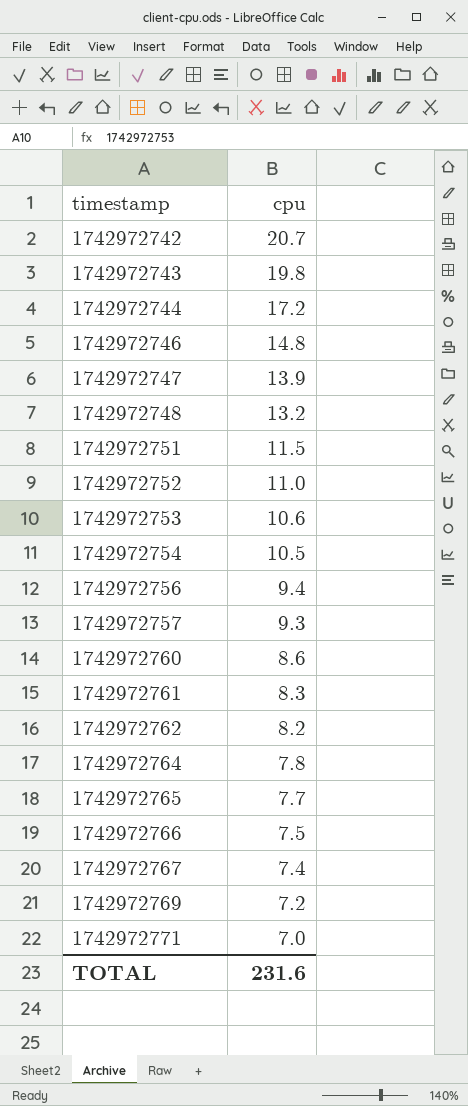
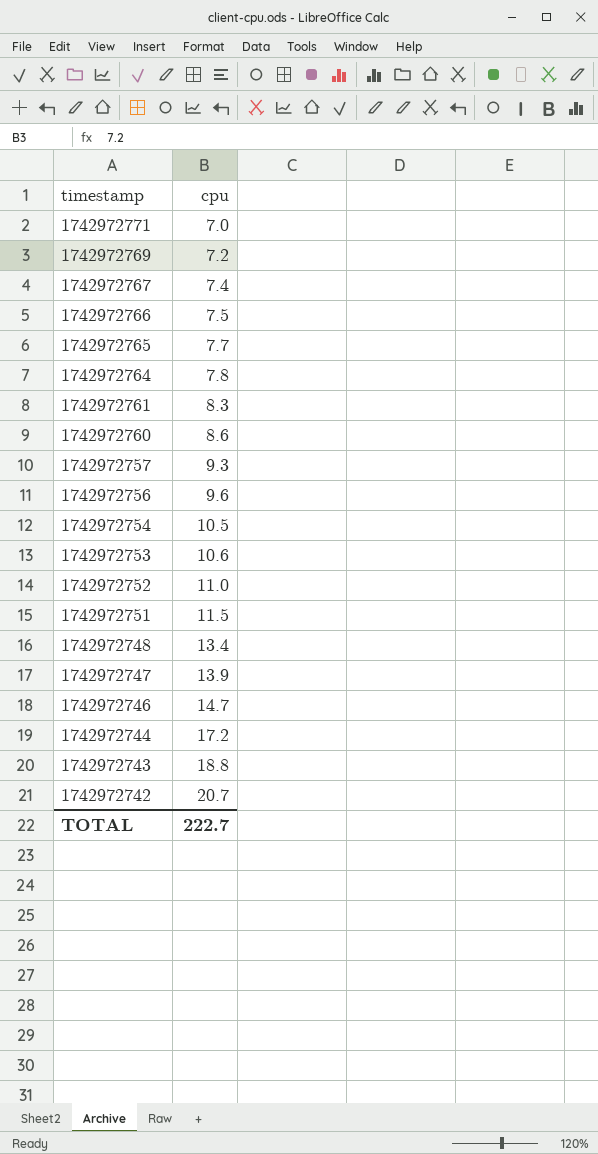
row order: timestamp ascending -> timestamp descending
row 1742972762: 8.2 -> none
1742972756 | cpu: 9.4 -> 9.6
1742972748 | cpu: 13.2 -> 13.4
1742972746 | cpu: 14.8 -> 14.7
1742972743 | cpu: 19.8 -> 18.8
TOTAL | cpu: 231.6 -> 222.7

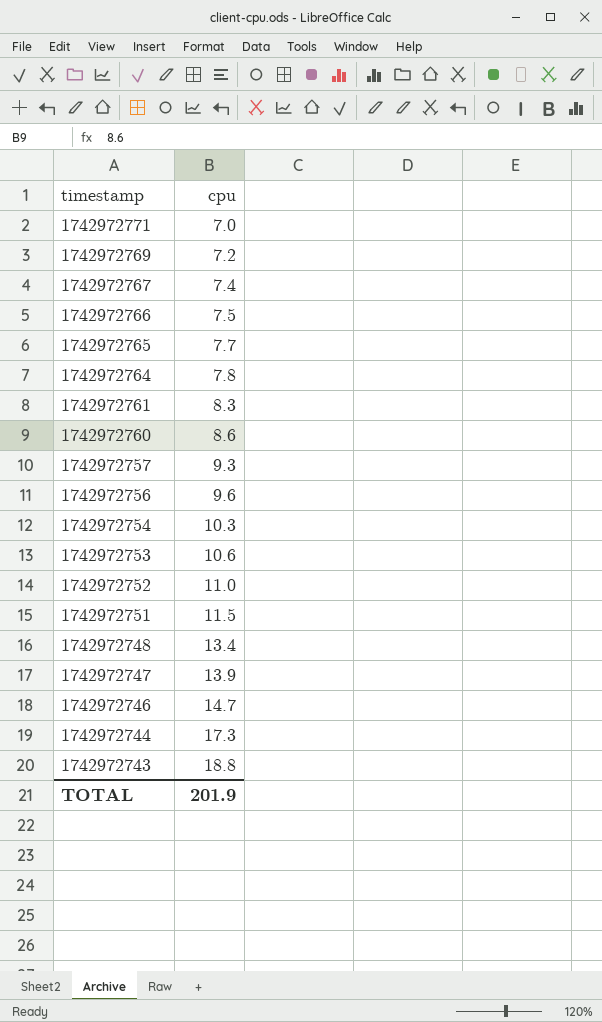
row 1742972742: 20.7 -> none
1742972754 | cpu: 10.5 -> 10.3
1742972744 | cpu: 17.2 -> 17.3
TOTAL | cpu: 222.7 -> 201.9

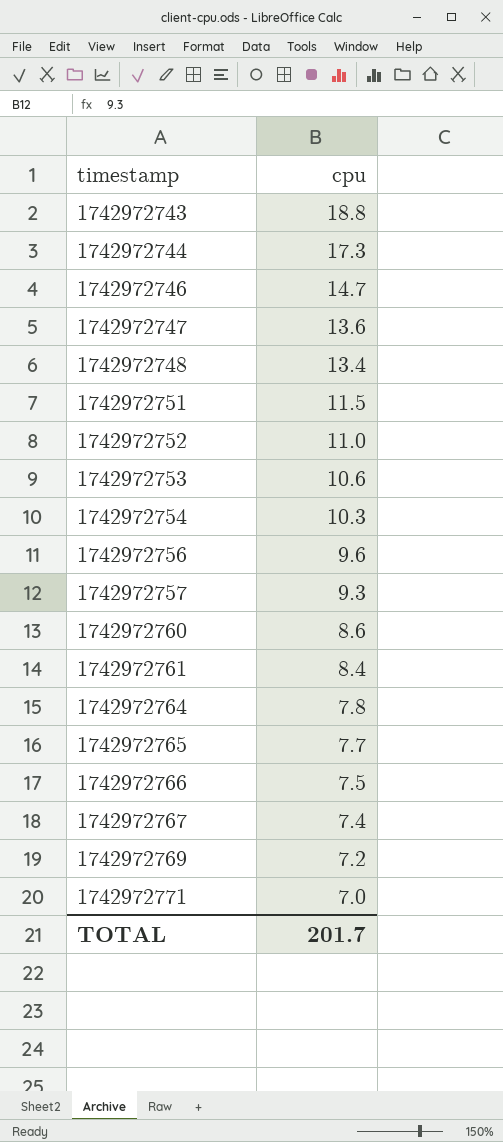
row order: timestamp descending -> timestamp ascending
1742972747 | cpu: 13.9 -> 13.6
1742972761 | cpu: 8.3 -> 8.4
TOTAL | cpu: 201.9 -> 201.7

